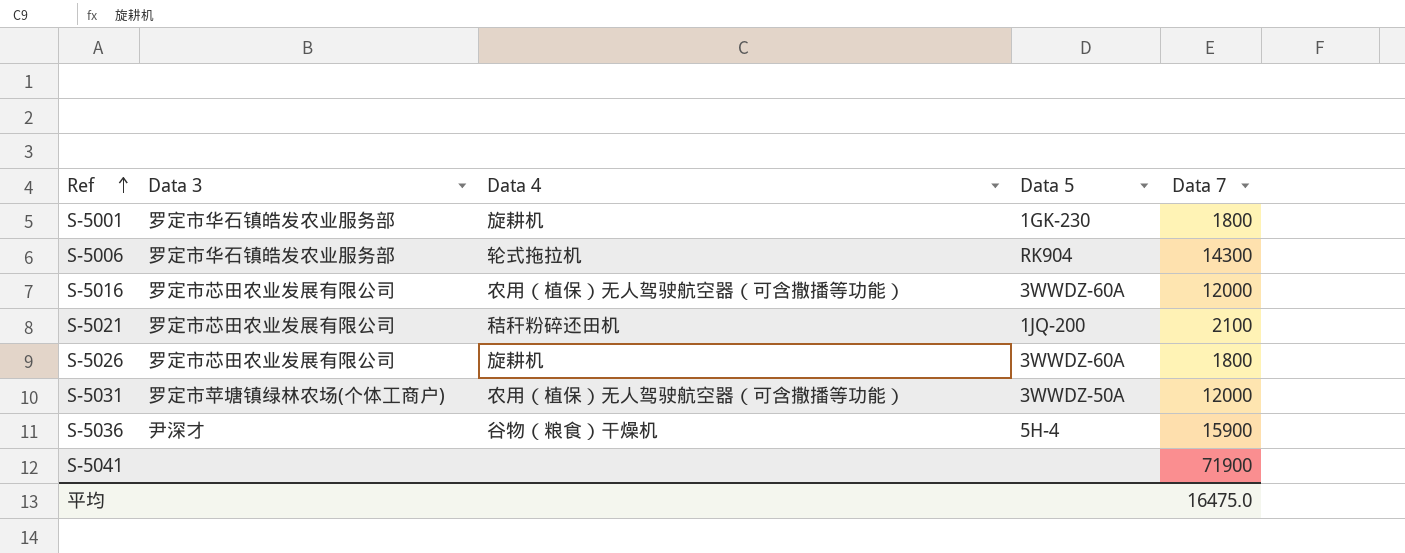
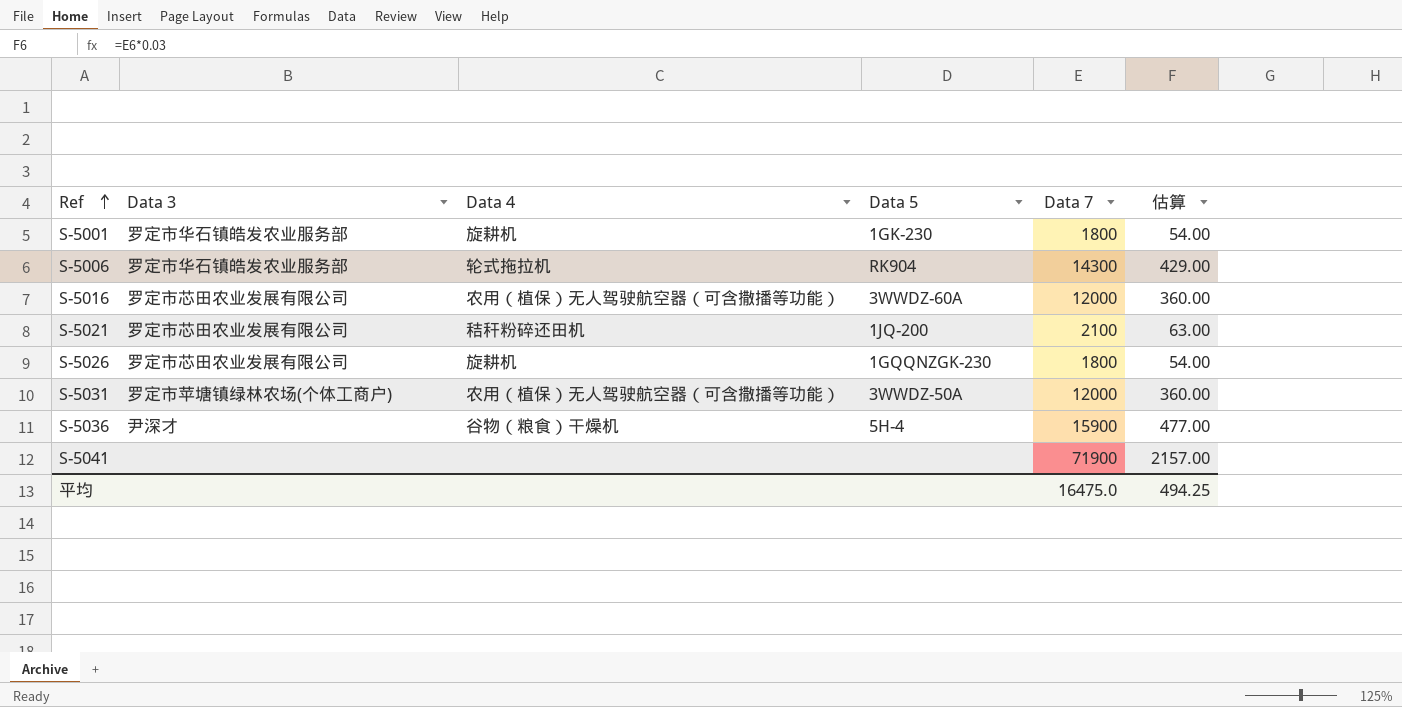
column 估算 | formula: none -> [Data 7] * 0.03
S-5026 | Data 5: 3WWDZ-60A -> 1GQQNZGK-230

